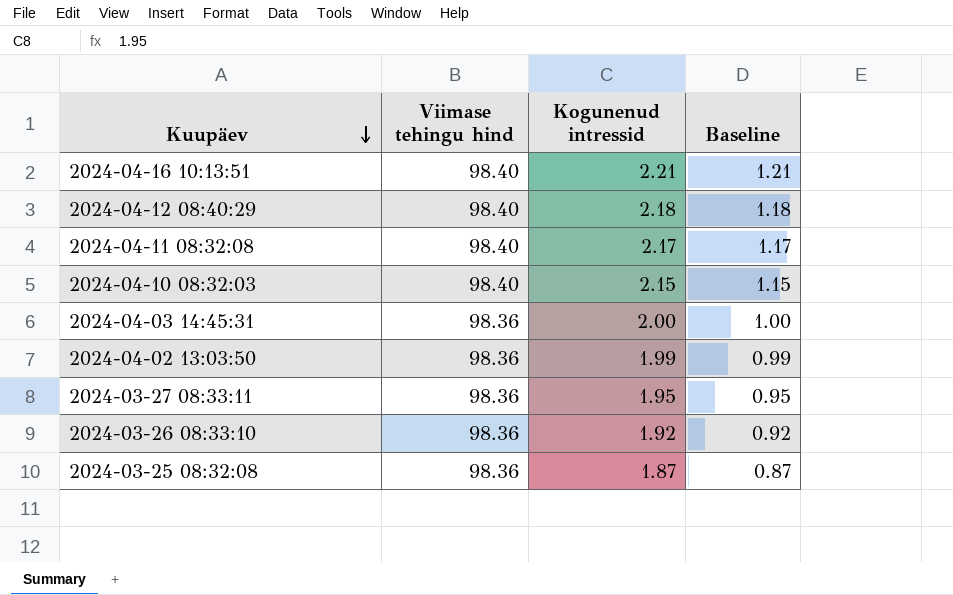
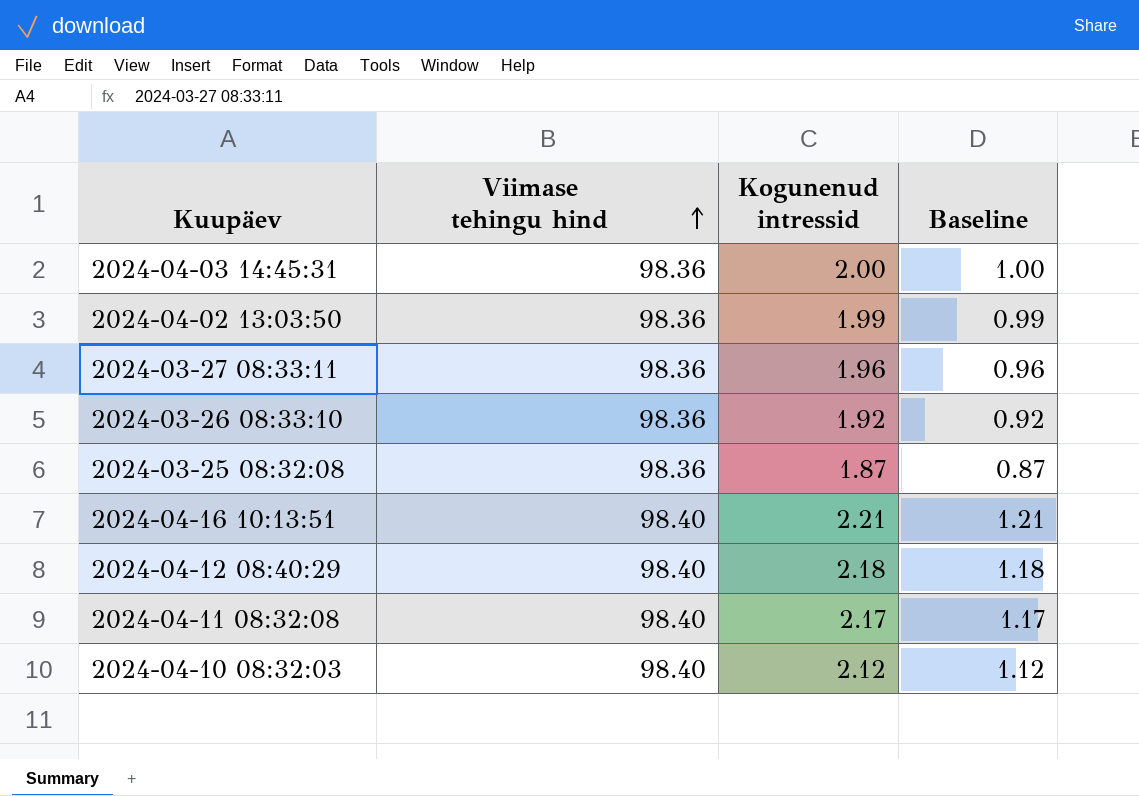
row order: Kuupäev descending -> Viimase tehingu hind ascending
2024-03-27 08:33:11 | Kogunenud intressid: 1.95 -> 1.96
2024-03-27 08:33:11 | Baseline: 0.95 -> 0.96
2024-04-10 08:32:03 | Kogunenud intressid: 2.15 -> 2.12
2024-04-10 08:32:03 | Baseline: 1.15 -> 1.12

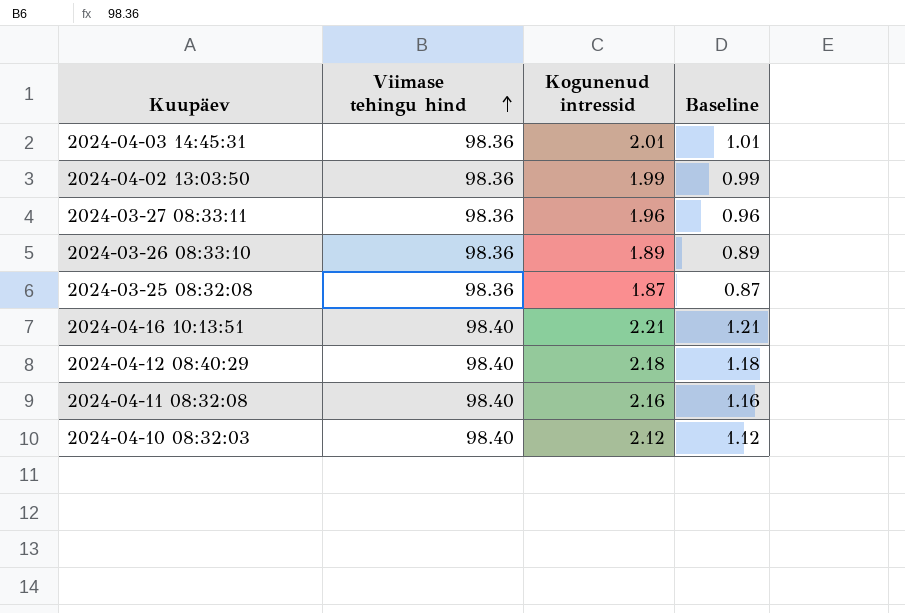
2024-04-03 14:45:31 | Kogunenud intressid: 2.00 -> 2.01
2024-04-03 14:45:31 | Baseline: 1.00 -> 1.01
2024-03-26 08:33:10 | Kogunenud intressid: 1.92 -> 1.89
2024-03-26 08:33:10 | Baseline: 0.92 -> 0.89
2024-04-11 08:32:08 | Kogunenud intressid: 2.17 -> 2.16
2024-04-11 08:32:08 | Baseline: 1.17 -> 1.16

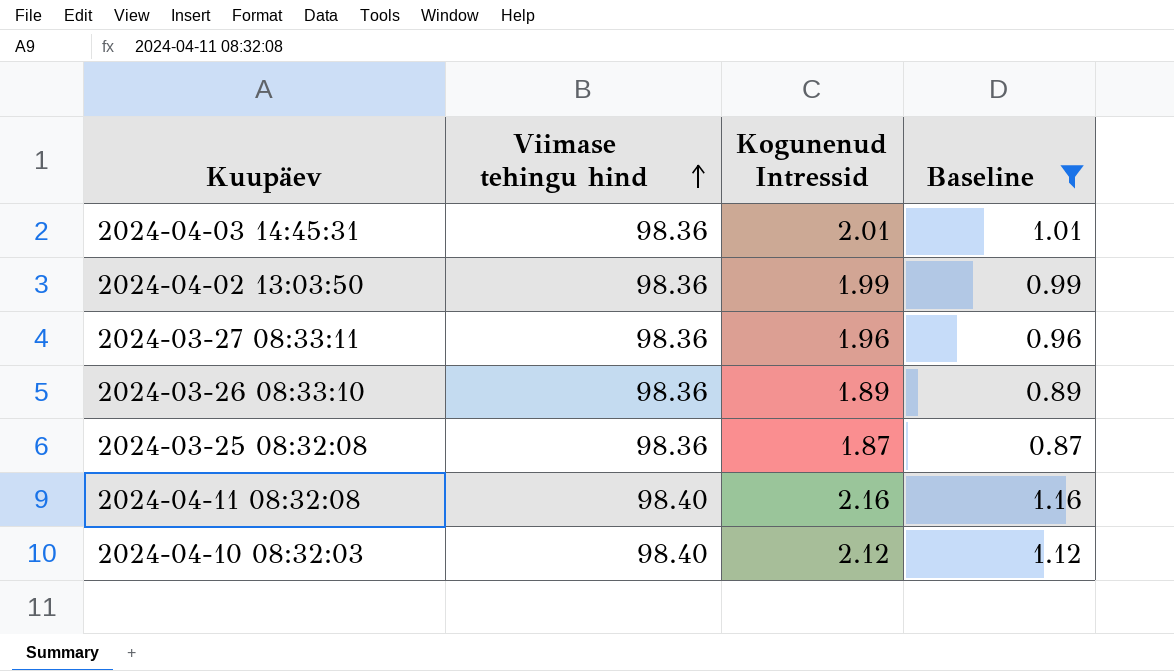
filter: none -> Baseline <= 1.16
column name: Kogunenud intressid -> Kogunenud Intressid

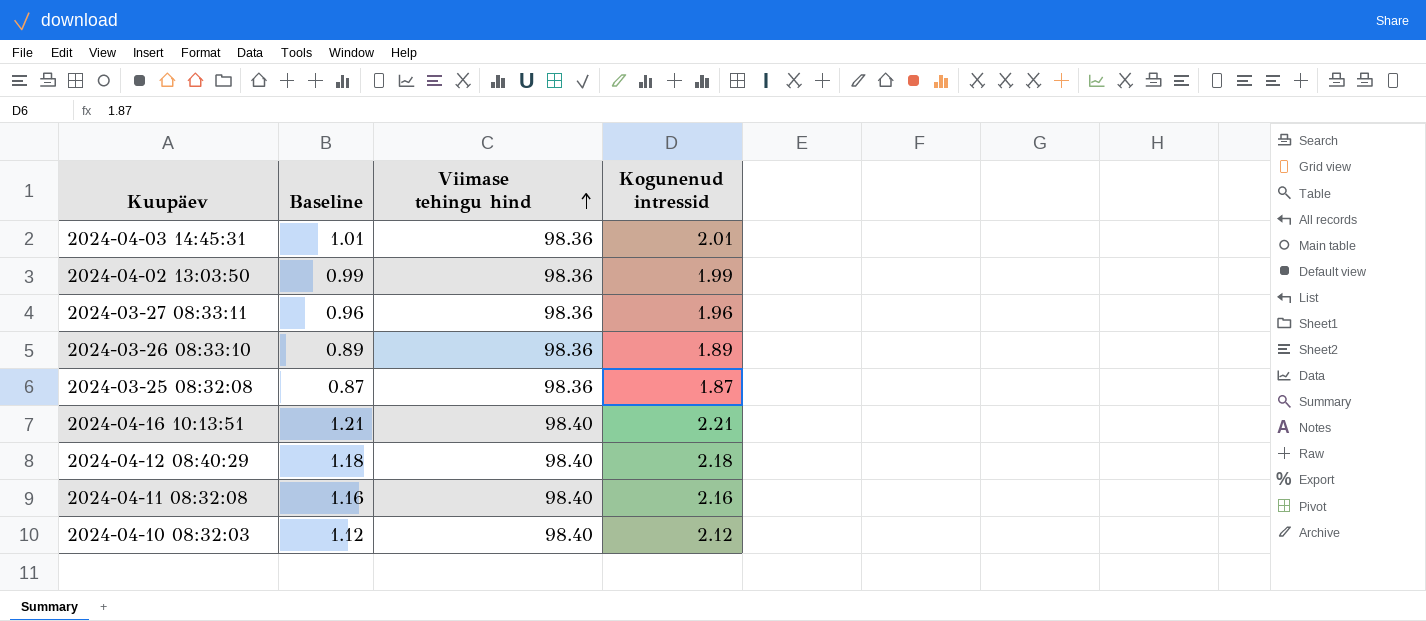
filter: Baseline <= 1.16 -> none
column Baseline | position: 4 -> 2
column name: Kogunenud Intressid -> Kogunenud intressid

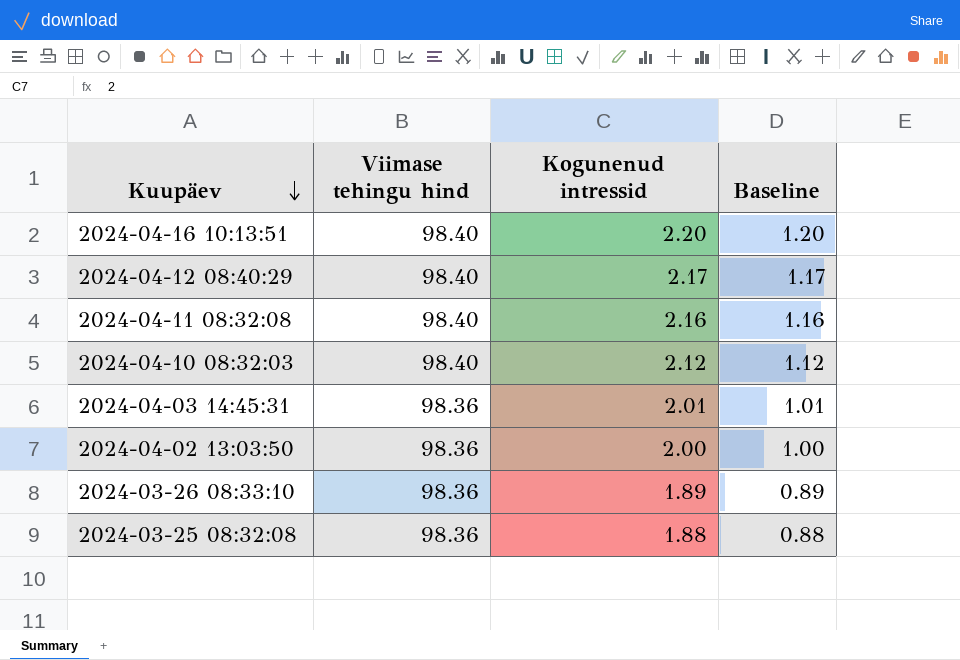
row order: Viimase tehingu hind ascending -> Kuupäev descending
column Baseline | position: 2 -> 4
row 2024-03-27 08:33:11: 0.96 | 98.36 | 1.96 -> none
2024-04-16 10:13:51 | Kogunenud intressid: 2.21 -> 2.20
2024-04-16 10:13:51 | Baseline: 1.21 -> 1.20
2024-04-12 08:40:29 | Kogunenud intressid: 2.18 -> 2.17
2024-04-12 08:40:29 | Baseline: 1.18 -> 1.17
2024-04-02 13:03:50 | Kogunenud intressid: 1.99 -> 2.00
2024-04-02 13:03:50 | Baseline: 0.99 -> 1.00
2024-03-25 08:32:08 | Kogunenud intressid: 1.87 -> 1.88
2024-03-25 08:32:08 | Baseline: 0.87 -> 0.88

